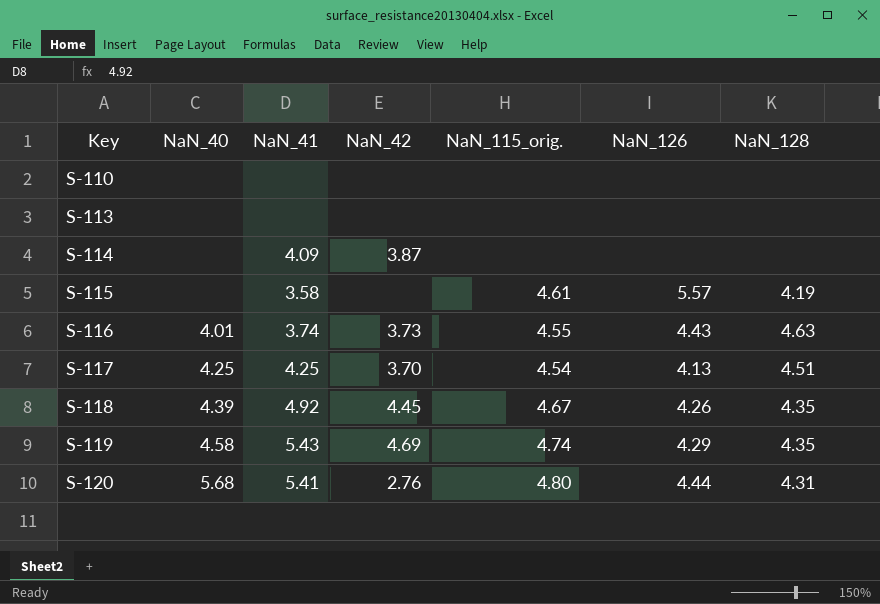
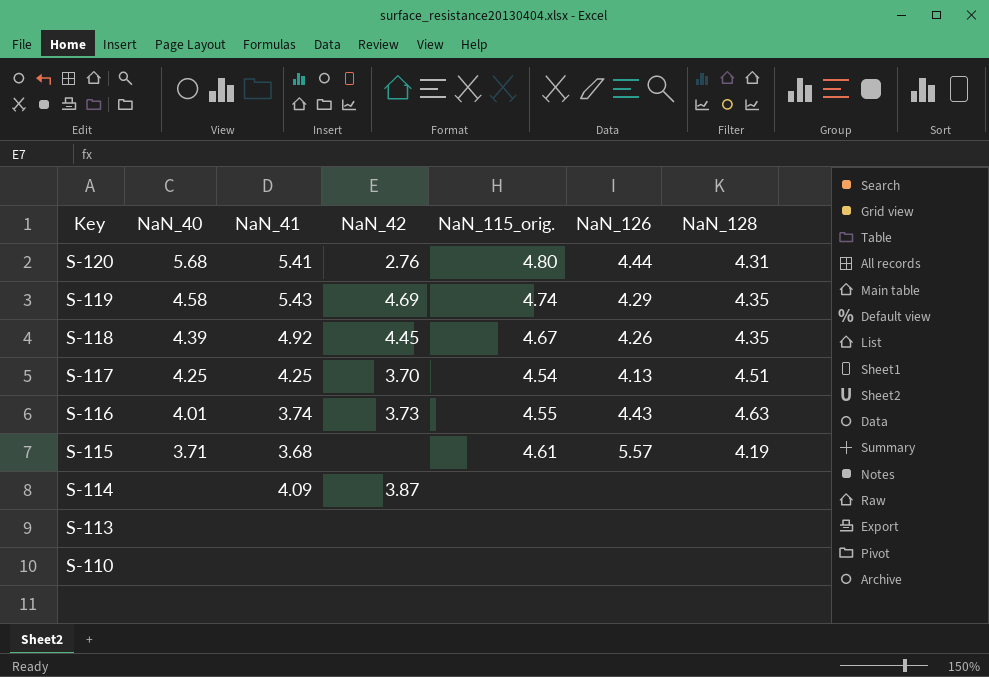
row order: Key ascending -> Key descending
S-115 | NaN_40: none -> 3.71
S-115 | NaN_41: 3.58 -> 3.68

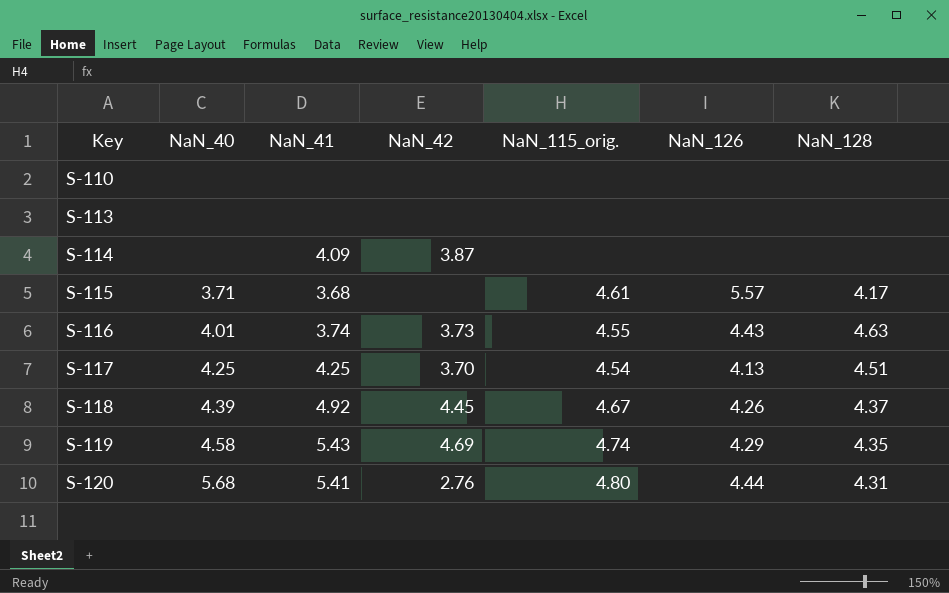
row order: Key descending -> Key ascending
S-115 | NaN_128: 4.19 -> 4.17
S-118 | NaN_128: 4.35 -> 4.37

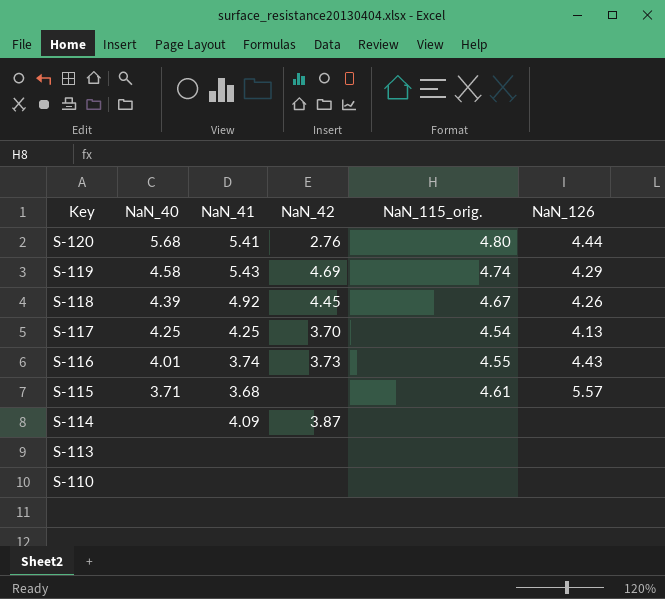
row order: Key ascending -> Key descending
column NaN_128 | position: 7 -> none

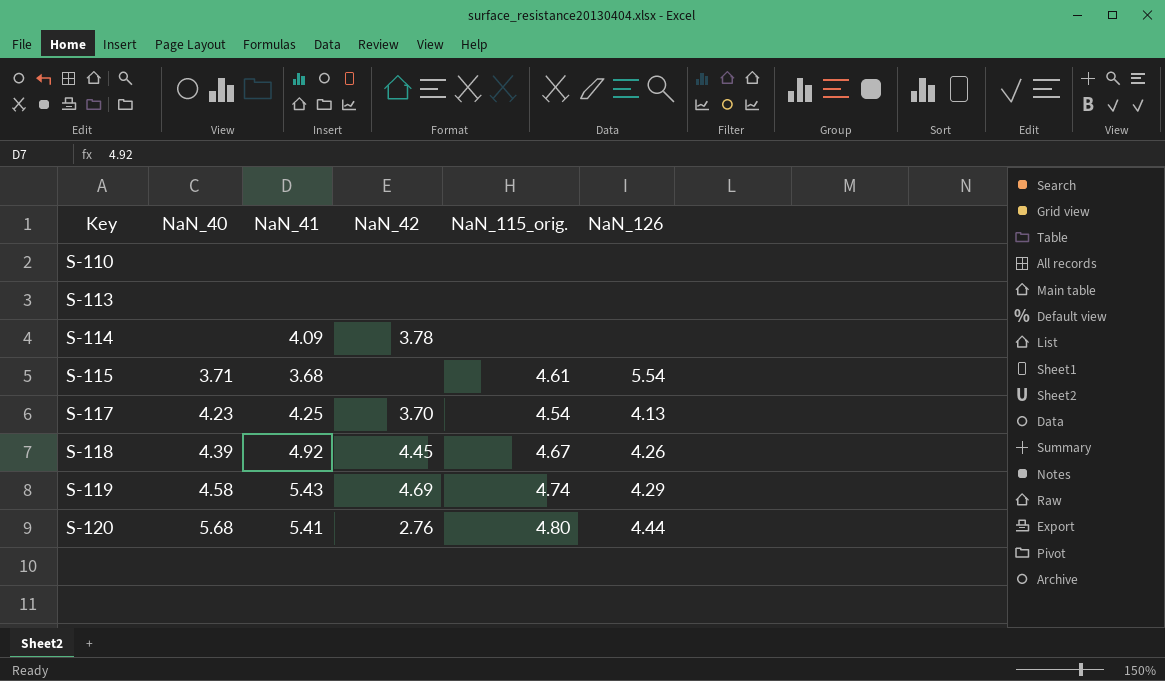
row order: Key descending -> Key ascending
row S-116: 4.01 | 3.74 | 3.73 | 4.55 | 4.43 -> none
S-114 | NaN_42: 3.87 -> 3.78
S-115 | NaN_126: 5.57 -> 5.54
S-117 | NaN_40: 4.25 -> 4.23

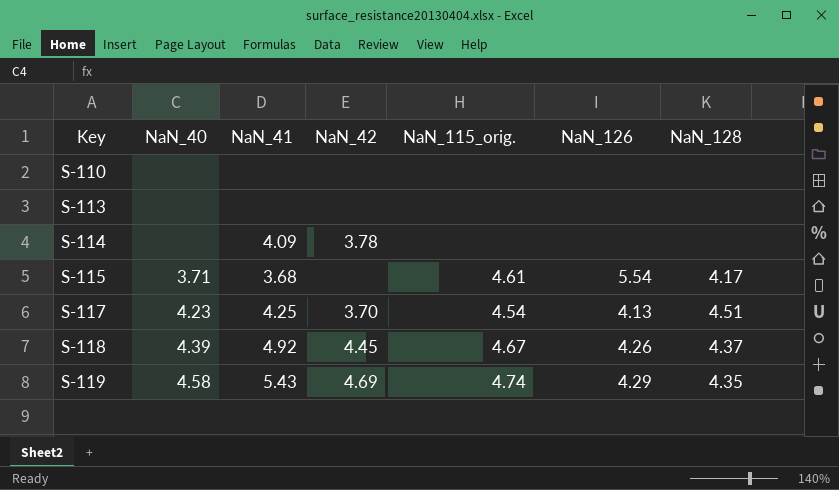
column NaN_128 | position: none -> 7
row S-120: 5.68 | 5.41 | 2.76 | 4.80 | 4.44 -> none

